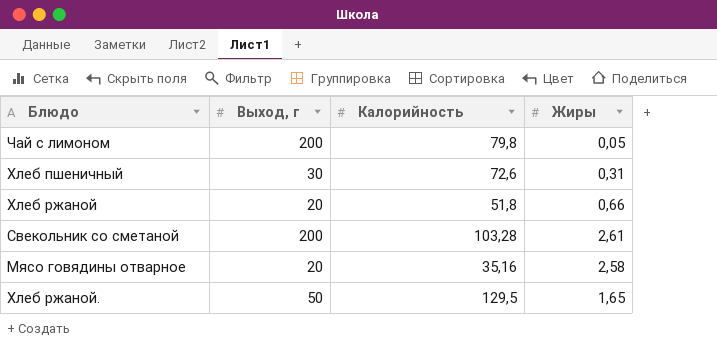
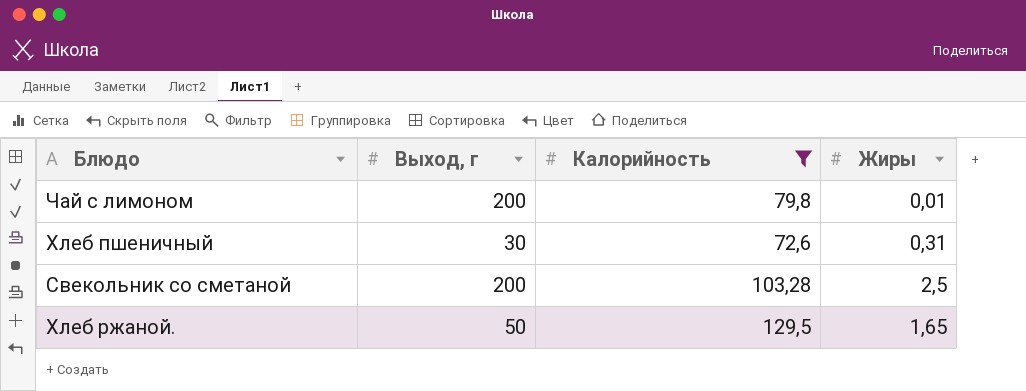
filter: none -> Калорийность >= 72,6
Чай с лимоном | Жиры: 0,05 -> 0,01
Свекольник со сметаной | Жиры: 2,61 -> 2,5

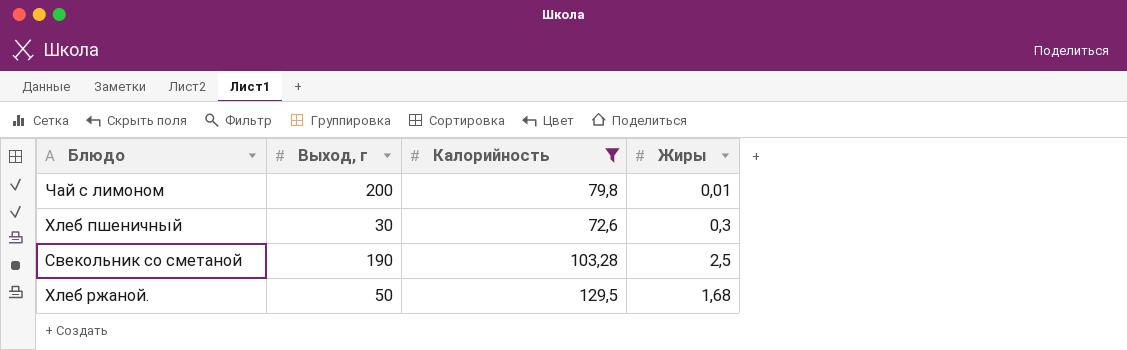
Хлеб пшеничный | Жиры: 0,31 -> 0,3
Свекольник со сметаной | Выход, г: 200 -> 190
Хлеб ржаной. | Жиры: 1,65 -> 1,68

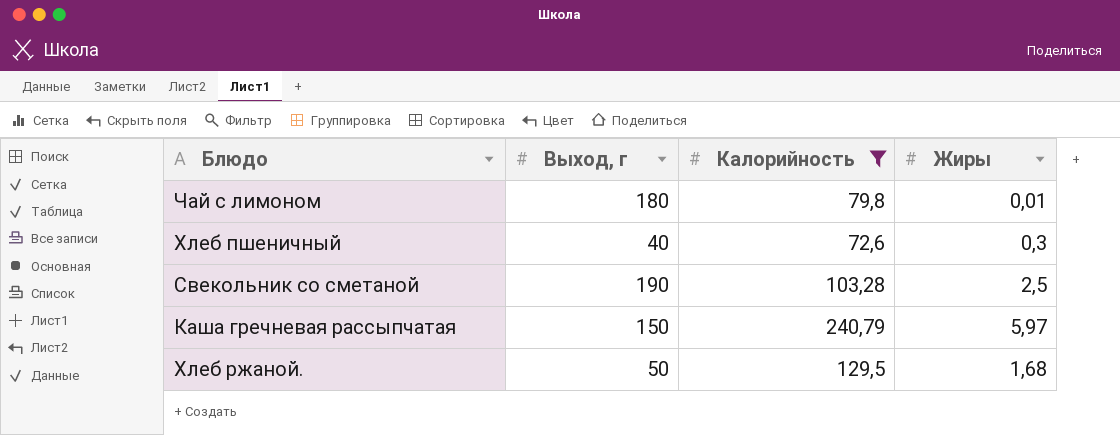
Чай с лимоном | Выход, г: 200 -> 180
Хлеб пшеничный | Выход, г: 30 -> 40
row Каша гречневая рассыпчатая: none -> 150 | 240,79 | 5,97

